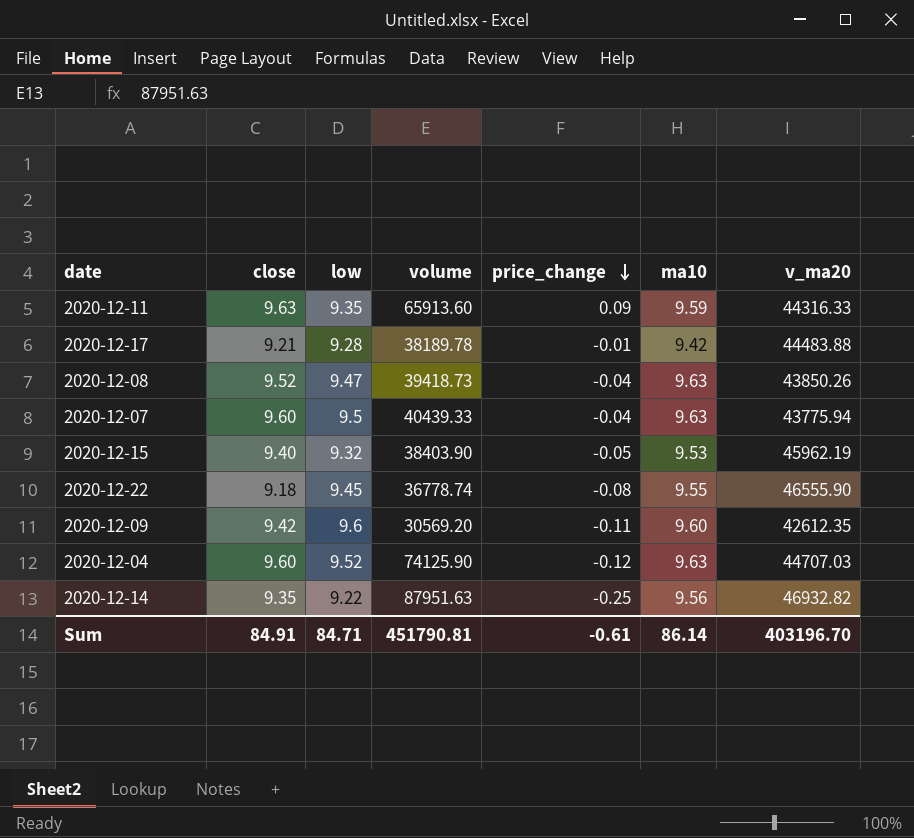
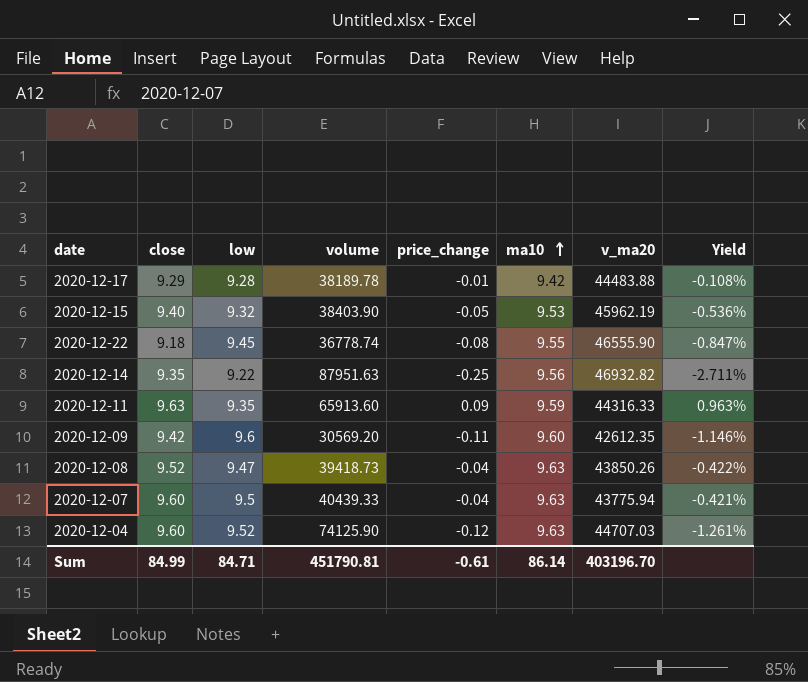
row order: price_change descending -> ma10 ascending
column Yield | formula: none -> [price_change] / [low]
2020-12-17 | close: 9.21 -> 9.29
Sum | close: 84.91 -> 84.99

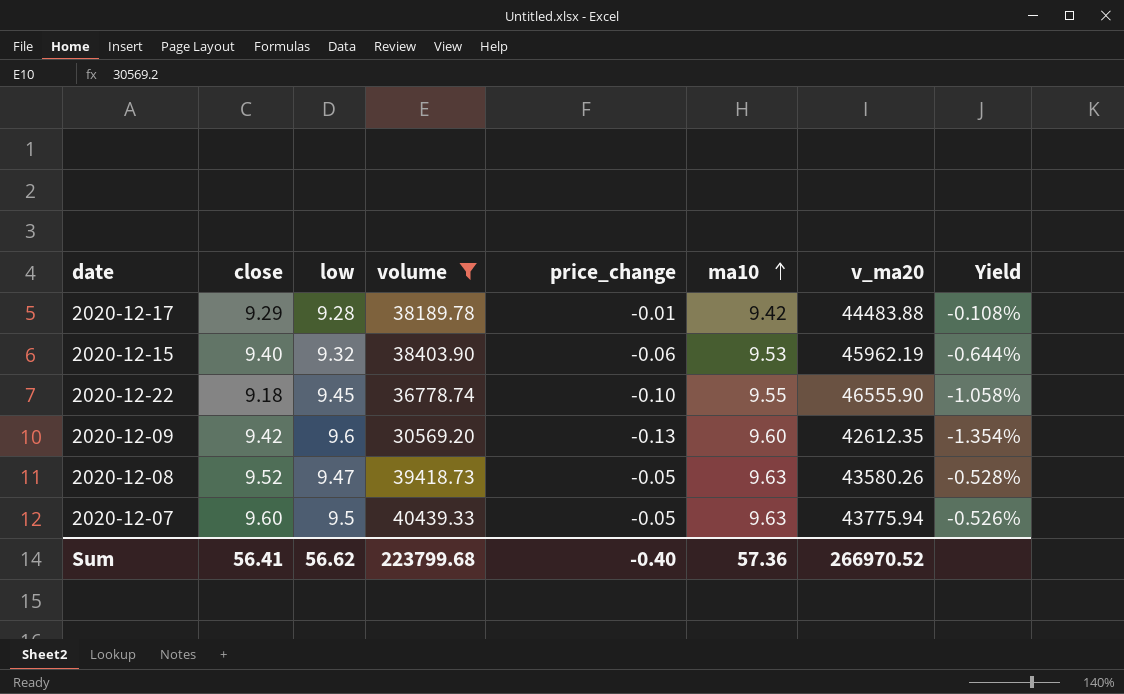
filter: none -> volume <= 40439.33
2020-12-15 | price_change: -0.05 -> -0.06
2020-12-15 | Yield: -0.536% -> -0.644%
2020-12-22 | price_change: -0.08 -> -0.10
2020-12-22 | Yield: -0.847% -> -1.058%
2020-12-09 | price_change: -0.11 -> -0.13
2020-12-09 | Yield: -1.146% -> -1.354%
2020-12-08 | price_change: -0.04 -> -0.05
2020-12-08 | v_ma20: 43850.26 -> 43580.26
2020-12-08 | Yield: -0.422% -> -0.528%
2020-12-07 | price_change: -0.04 -> -0.05
2020-12-07 | Yield: -0.421% -> -0.526%
Sum | close: 84.99 -> 56.41
Sum | low: 84.71 -> 56.62
Sum | volume: 451790.81 -> 223799.68
Sum | price_change: -0.61 -> -0.40
Sum | ma10: 86.14 -> 57.36
Sum | v_ma20: 403196.70 -> 266970.52

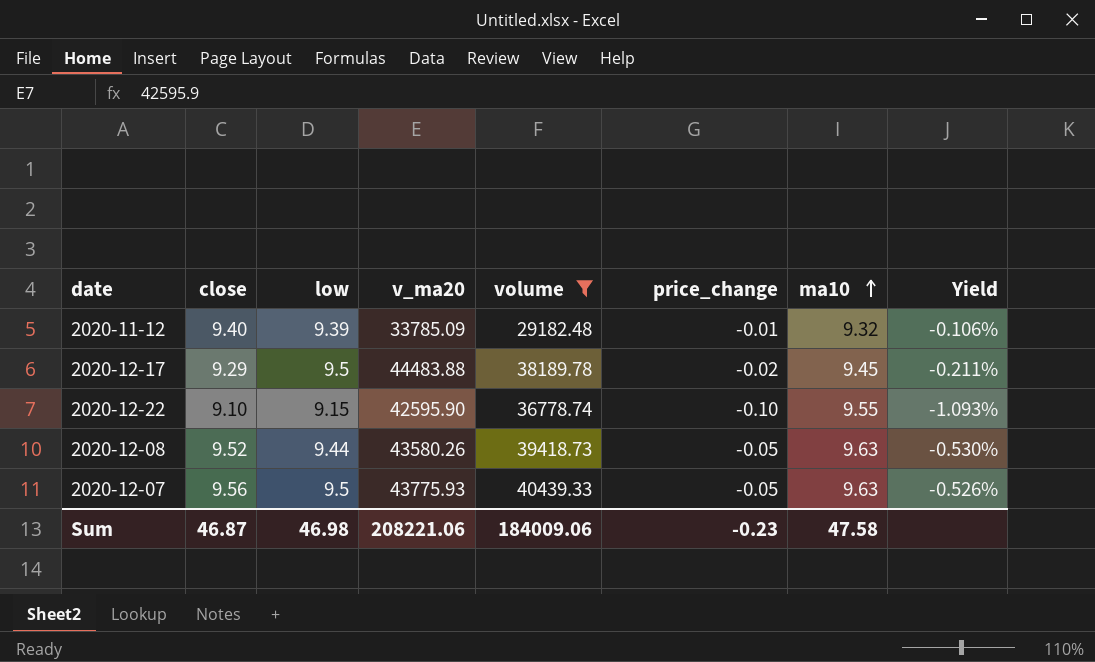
column v_ma20 | position: 7 -> 4
row 2020-12-15: 9.40 | 9.32 | 38403.90 | -0.06 | 9.53 | 45962.19 | -0.644% -> none
row 2020-12-09: 9.42 | 9.6 | 30569.20 | -0.13 | 9.60 | 42612.35 | -1.354% -> none
row 2020-11-12: none -> 9.40 | 9.39 | 33785.09 | 29182.48 | -0.01 | 9.32 | -0.106%
2020-12-17 | low: 9.28 -> 9.5
2020-12-17 | price_change: -0.01 -> -0.02
2020-12-17 | ma10: 9.42 -> 9.45
2020-12-17 | Yield: -0.108% -> -0.211%
2020-12-22 | close: 9.18 -> 9.10
2020-12-22 | low: 9.45 -> 9.15
2020-12-22 | v_ma20: 46555.90 -> 42595.90
2020-12-22 | Yield: -1.058% -> -1.093%
2020-12-08 | low: 9.47 -> 9.44
2020-12-08 | Yield: -0.528% -> -0.530%
2020-12-07 | close: 9.60 -> 9.56
2020-12-07 | v_ma20: 43775.94 -> 43775.93
Sum | close: 56.41 -> 46.87
Sum | low: 56.62 -> 46.98
Sum | v_ma20: 266970.52 -> 208221.06
Sum | volume: 223799.68 -> 184009.06
Sum | price_change: -0.40 -> -0.23
Sum | ma10: 57.36 -> 47.58

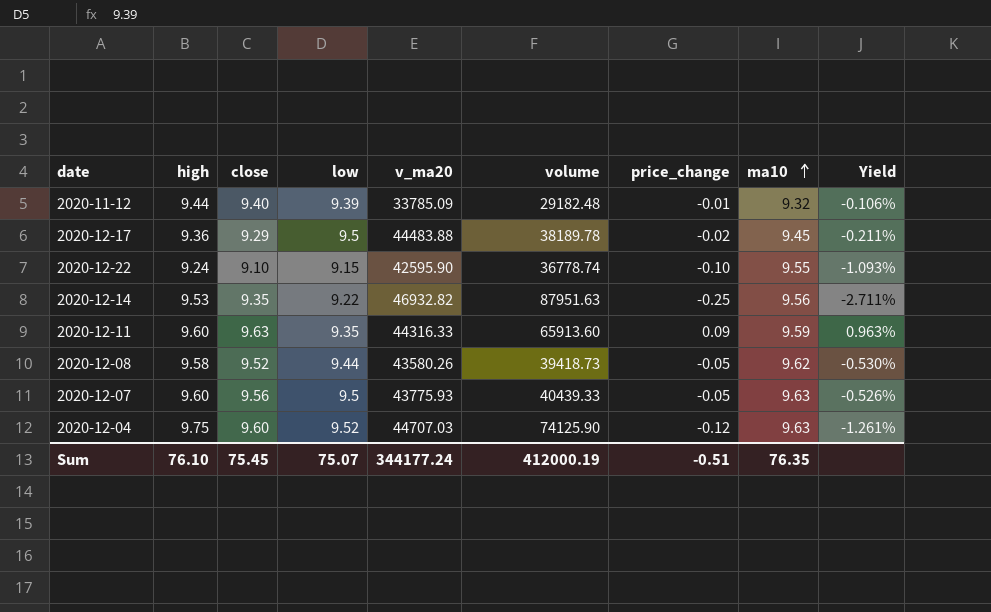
filter: volume <= 40439.33 -> none
column high | position: none -> 2
2020-12-08 | ma10: 9.63 -> 9.62
Sum | close: 46.87 -> 75.45
Sum | low: 46.98 -> 75.07
Sum | v_ma20: 208221.06 -> 344177.24
Sum | volume: 184009.06 -> 412000.19
Sum | price_change: -0.23 -> -0.51
Sum | ma10: 47.58 -> 76.35

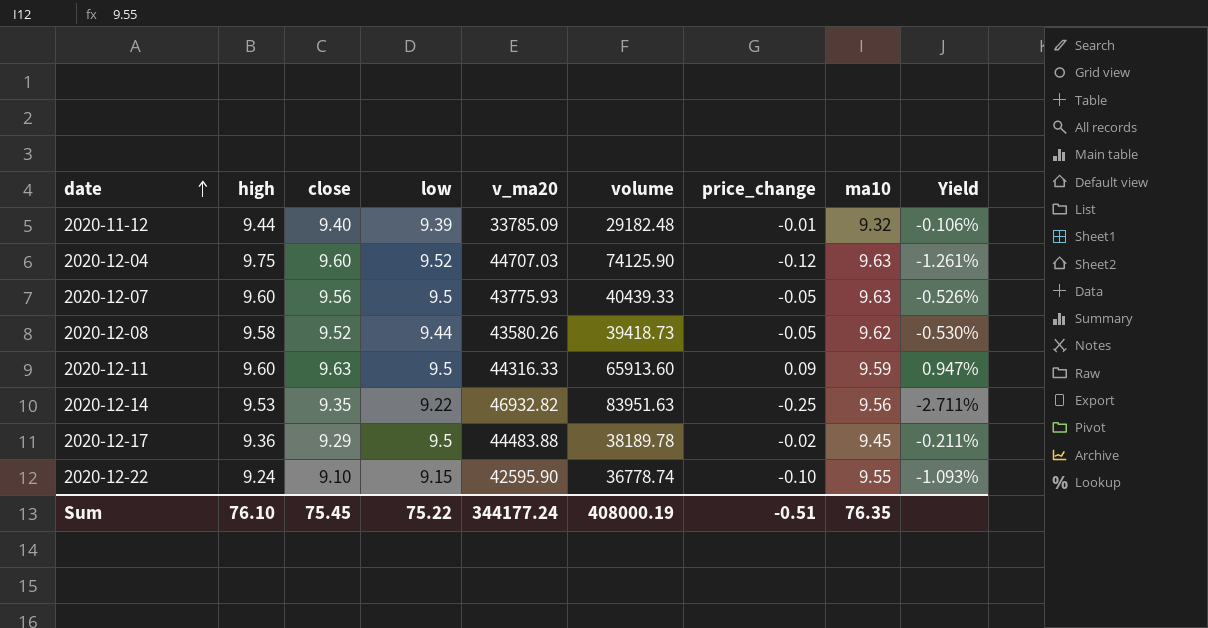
row order: ma10 ascending -> date ascending
2020-12-11 | low: 9.35 -> 9.5
2020-12-11 | Yield: 0.963% -> 0.947%
2020-12-14 | volume: 87951.63 -> 83951.63
Sum | low: 75.07 -> 75.22
Sum | volume: 412000.19 -> 408000.19

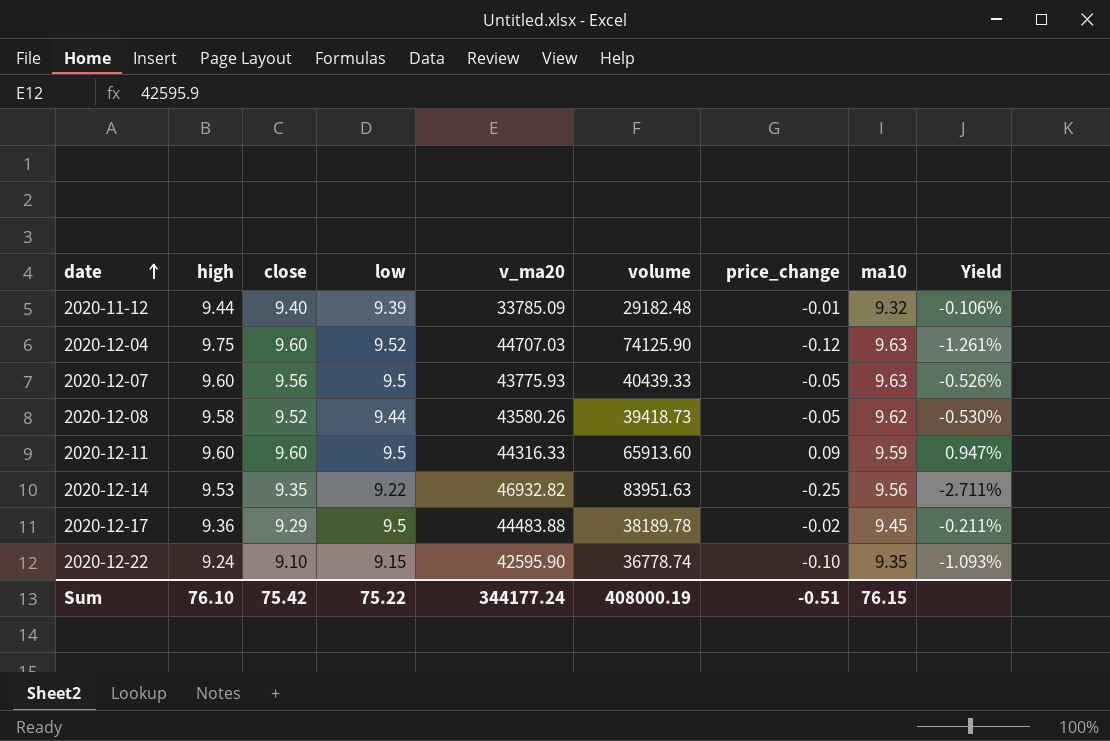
2020-12-11 | close: 9.63 -> 9.60
2020-12-22 | ma10: 9.55 -> 9.35
Sum | close: 75.45 -> 75.42
Sum | ma10: 76.35 -> 76.15

